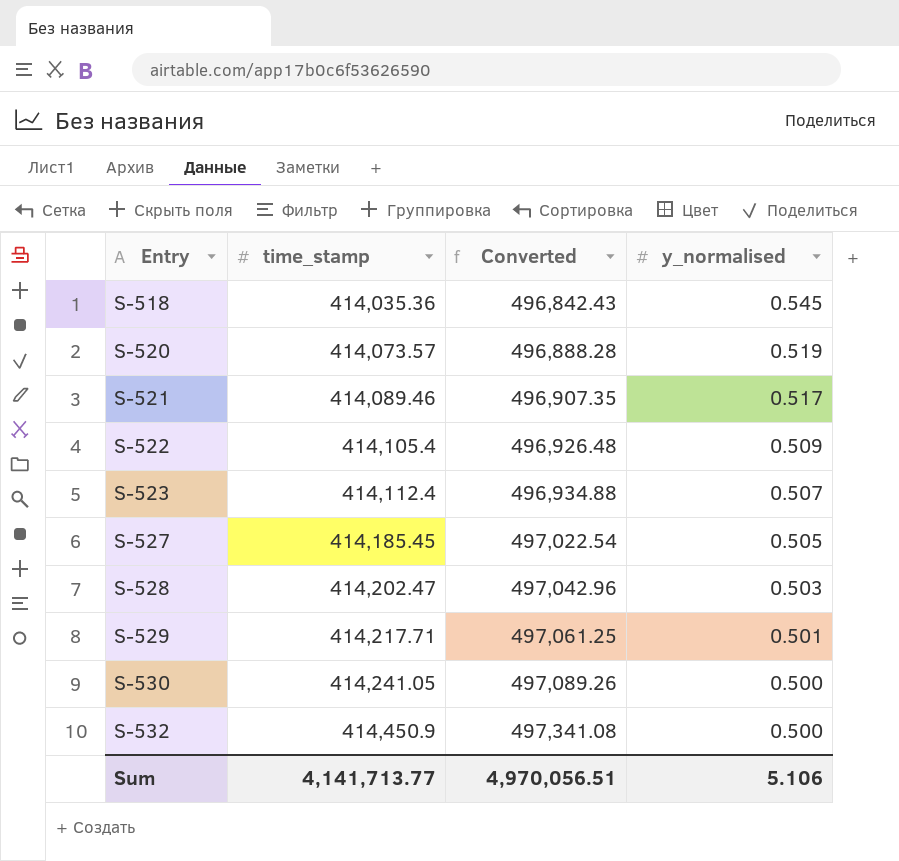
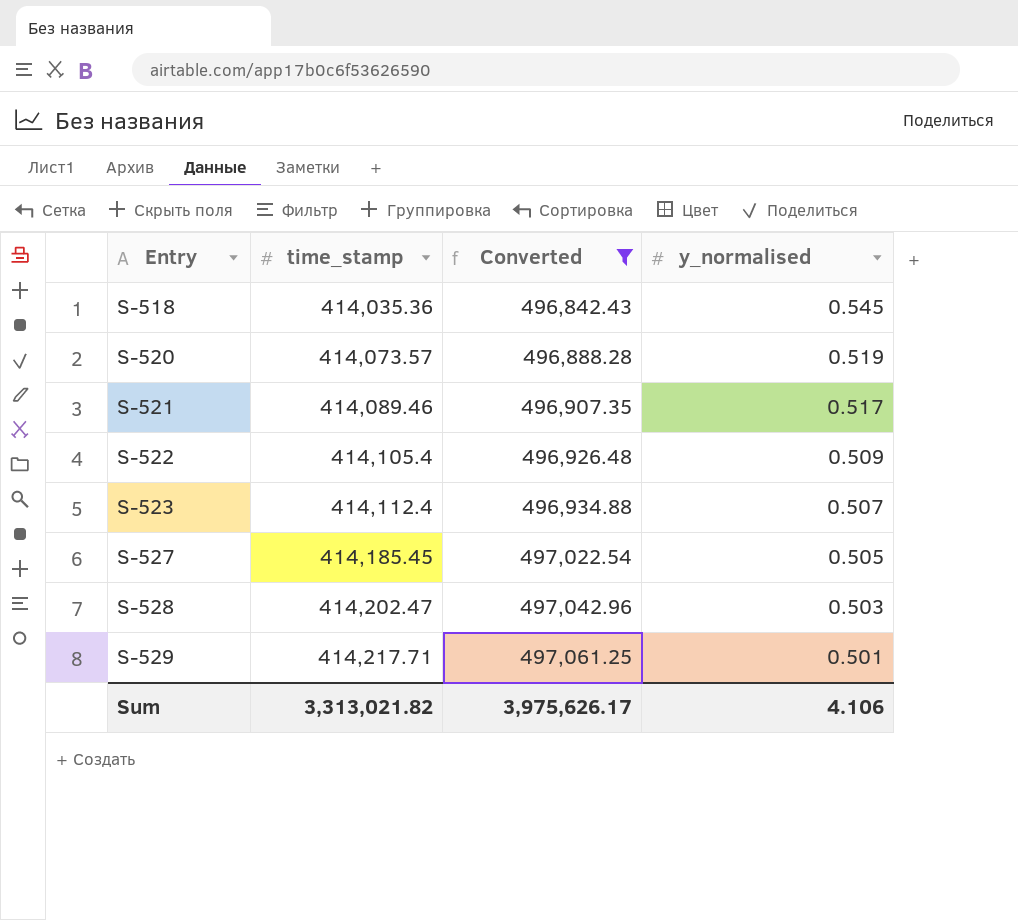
filter: none -> Converted <= 497,061.25
Sum | time_stamp: 4,141,713.77 -> 3,313,021.82
Sum | Converted: 4,970,056.51 -> 3,975,626.17
Sum | y_normalised: 5.106 -> 4.106

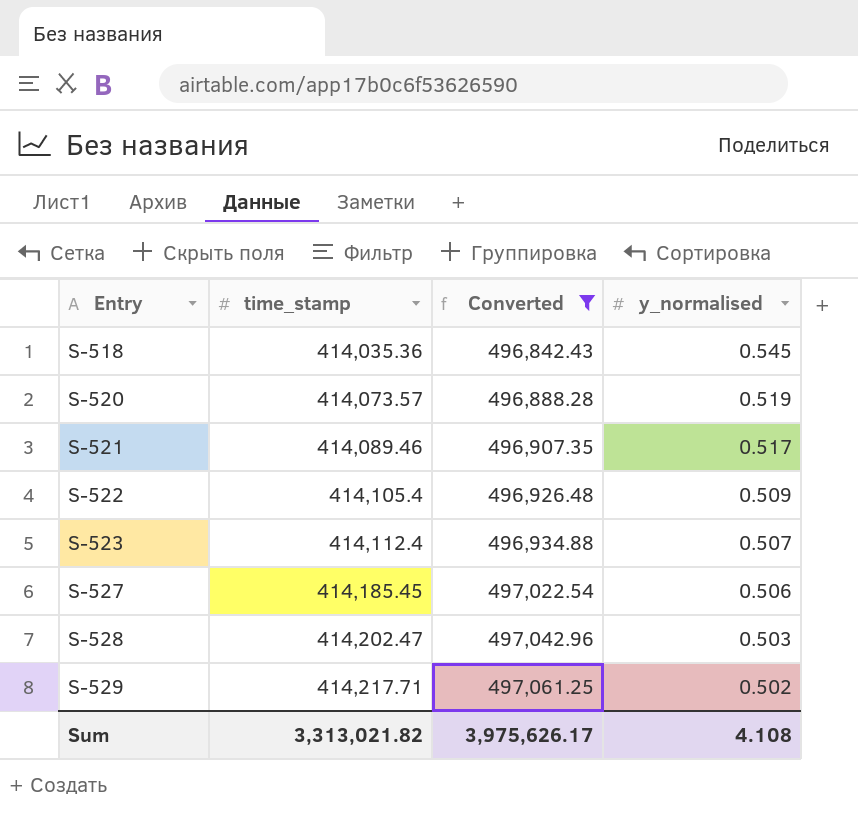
S-527 | y_normalised: 0.505 -> 0.506
S-529 | y_normalised: 0.501 -> 0.502
Sum | y_normalised: 4.106 -> 4.108

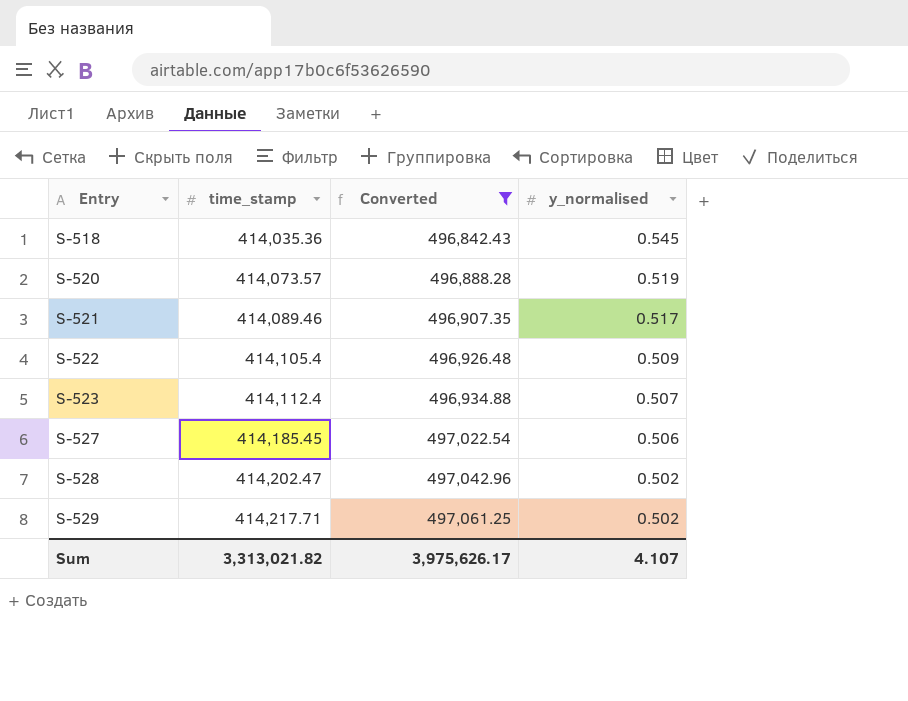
S-528 | y_normalised: 0.503 -> 0.502
Sum | y_normalised: 4.108 -> 4.107

